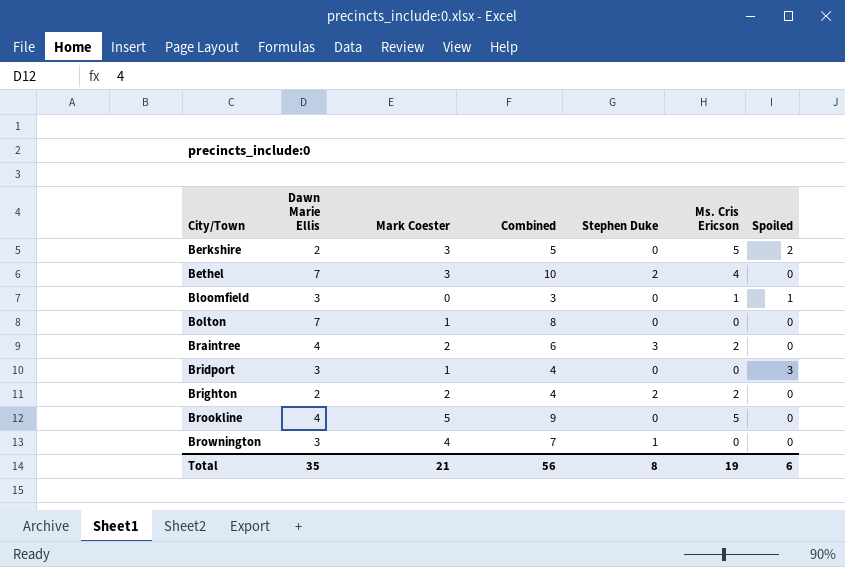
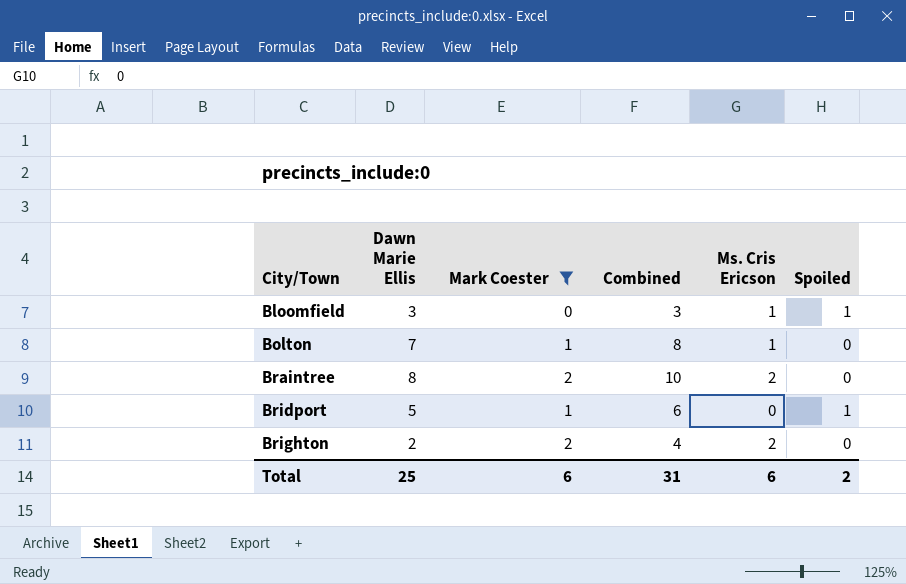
filter: none -> Mark Coester <= 2
column Stephen Duke | position: 5 -> none
Bolton | Ms. Cris Ericson: 0 -> 1
Braintree | Dawn Marie Ellis: 4 -> 8
Braintree | Combined: 6 -> 10
Bridport | Dawn Marie Ellis: 3 -> 5
Bridport | Combined: 4 -> 6
Bridport | Spoiled: 3 -> 1
Total | Dawn Marie Ellis: 35 -> 25
Total | Mark Coester: 21 -> 6
Total | Combined: 56 -> 31
Total | Ms. Cris Ericson: 19 -> 6
Total | Spoiled: 6 -> 2

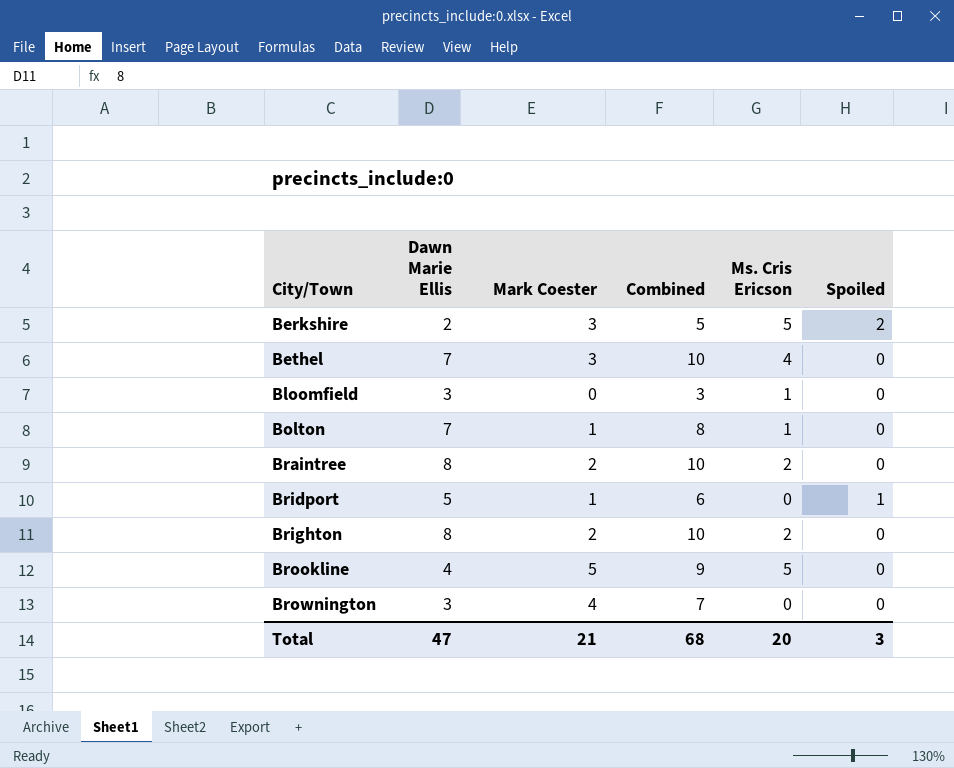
filter: Mark Coester <= 2 -> none
Bloomfield | Spoiled: 1 -> 0
Brighton | Dawn Marie Ellis: 2 -> 8
Brighton | Combined: 4 -> 10
Total | Dawn Marie Ellis: 25 -> 47
Total | Mark Coester: 6 -> 21
Total | Combined: 31 -> 68
Total | Ms. Cris Ericson: 6 -> 20
Total | Spoiled: 2 -> 3

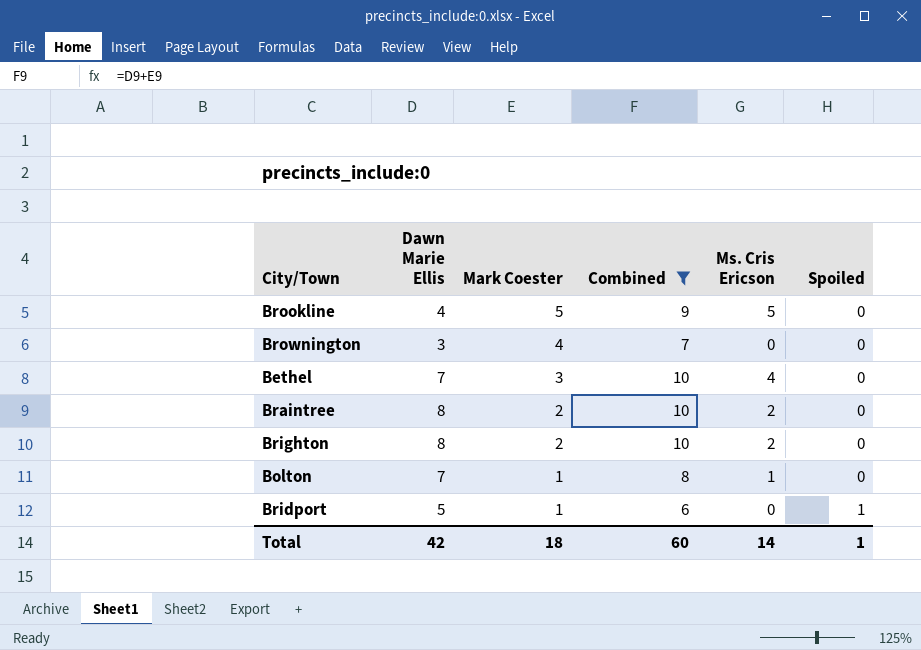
filter: none -> Combined >= 6
row order: City/Town ascending -> Mark Coester descending
Total | Dawn Marie Ellis: 47 -> 42
Total | Mark Coester: 21 -> 18
Total | Combined: 68 -> 60
Total | Ms. Cris Ericson: 20 -> 14
Total | Spoiled: 3 -> 1

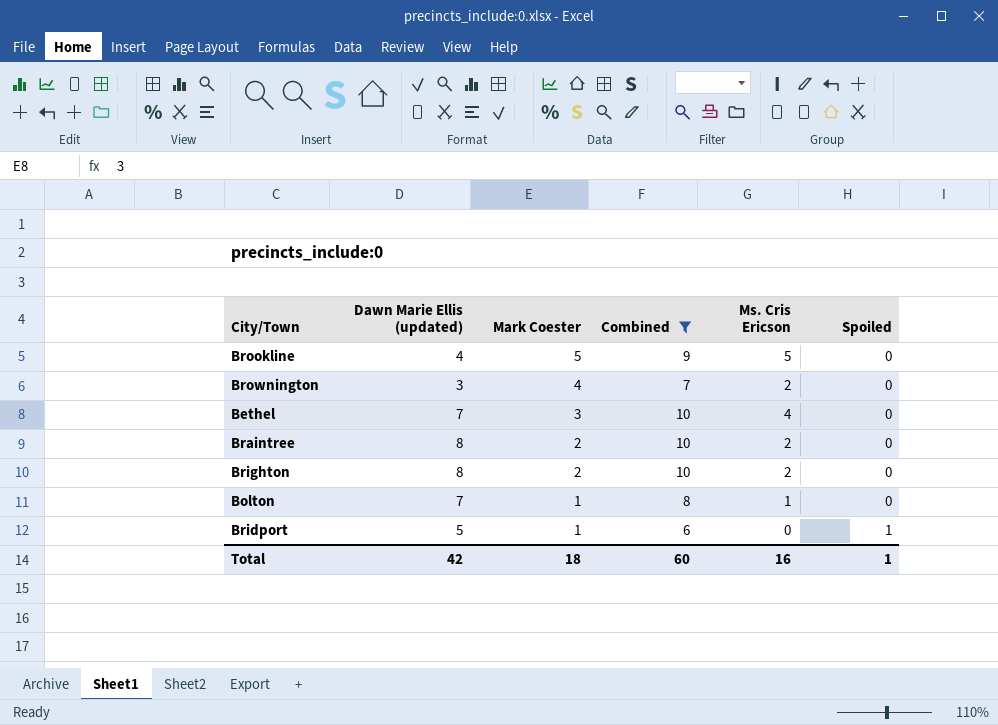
column name: Dawn Marie Ellis -> Dawn Marie Ellis (updated)
Brownington | Ms. Cris Ericson: 0 -> 2
Total | Ms. Cris Ericson: 14 -> 16

